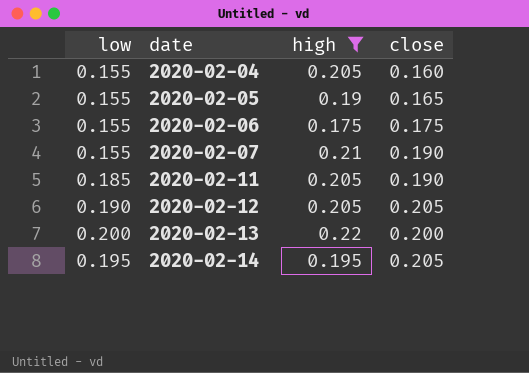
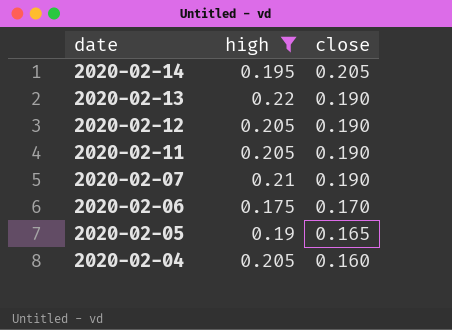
row order: date ascending -> date descending
column low | position: 1 -> none
2020-02-13 | close: 0.200 -> 0.190
2020-02-12 | close: 0.205 -> 0.190
2020-02-06 | close: 0.175 -> 0.170

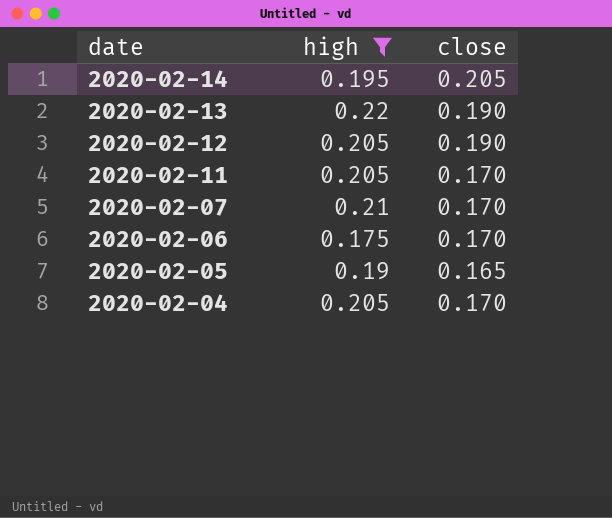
2020-02-11 | close: 0.190 -> 0.170
2020-02-07 | close: 0.190 -> 0.170
2020-02-04 | close: 0.160 -> 0.170

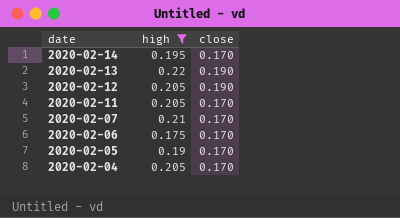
2020-02-14 | close: 0.205 -> 0.170
2020-02-05 | close: 0.165 -> 0.170

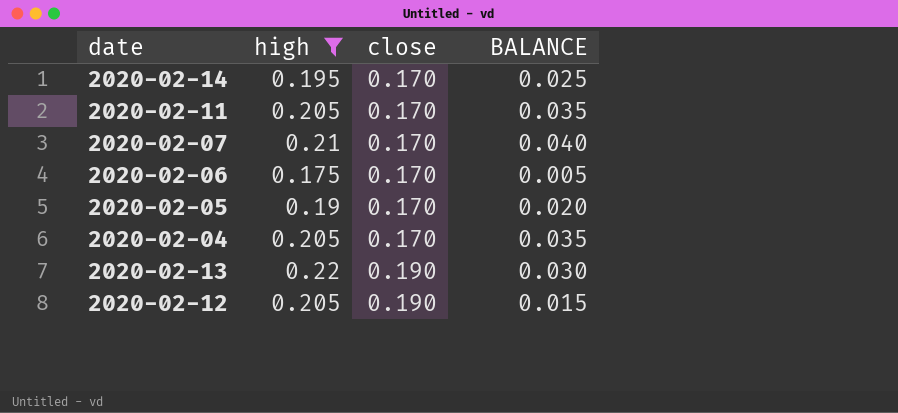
row order: date descending -> close ascending
column BALANCE | formula: none -> [high] - [close]

